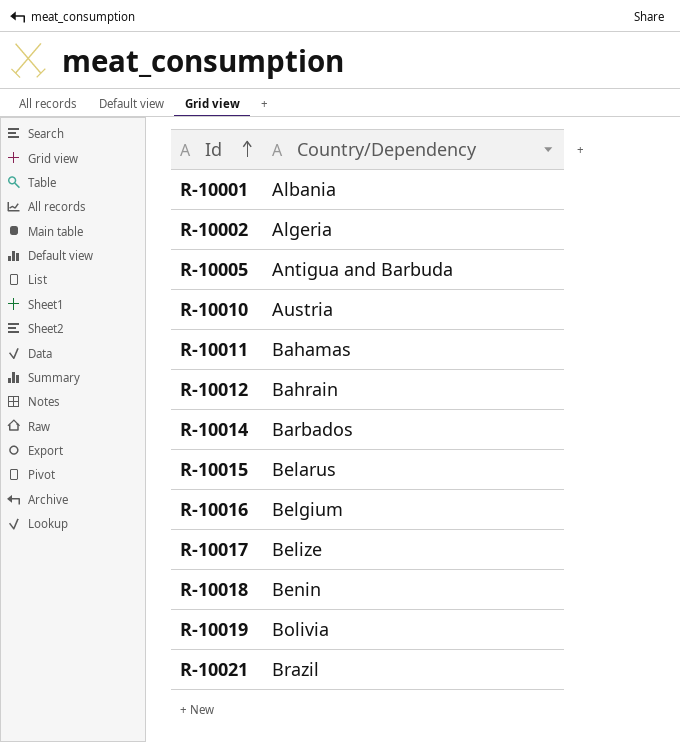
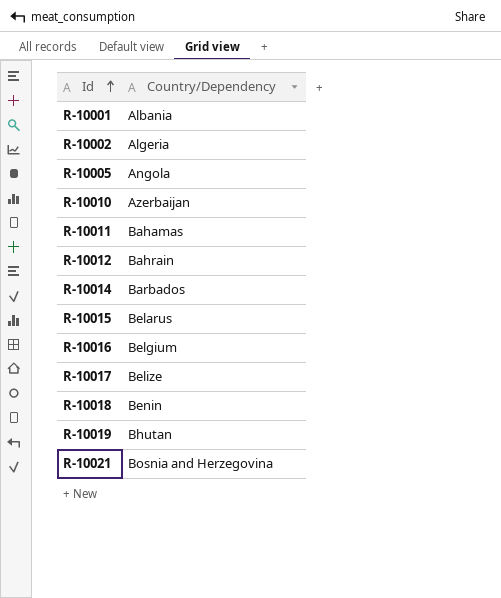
R-10005 | Country/Dependency: Antigua and Barbuda -> Angola
R-10010 | Country/Dependency: Austria -> Azerbaijan
R-10019 | Country/Dependency: Bolivia -> Bhutan
R-10021 | Country/Dependency: Brazil -> Bosnia and Herzegovina

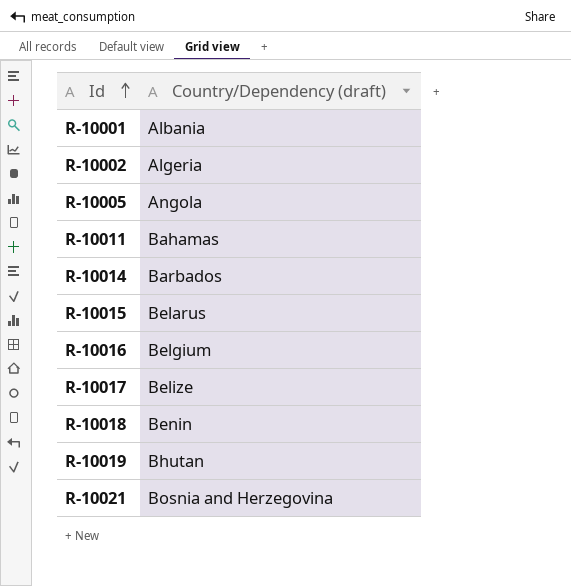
column name: Country/Dependency -> Country/Dependency (draft)
row R-10010: Azerbaijan -> none
row R-10012: Bahrain -> none

